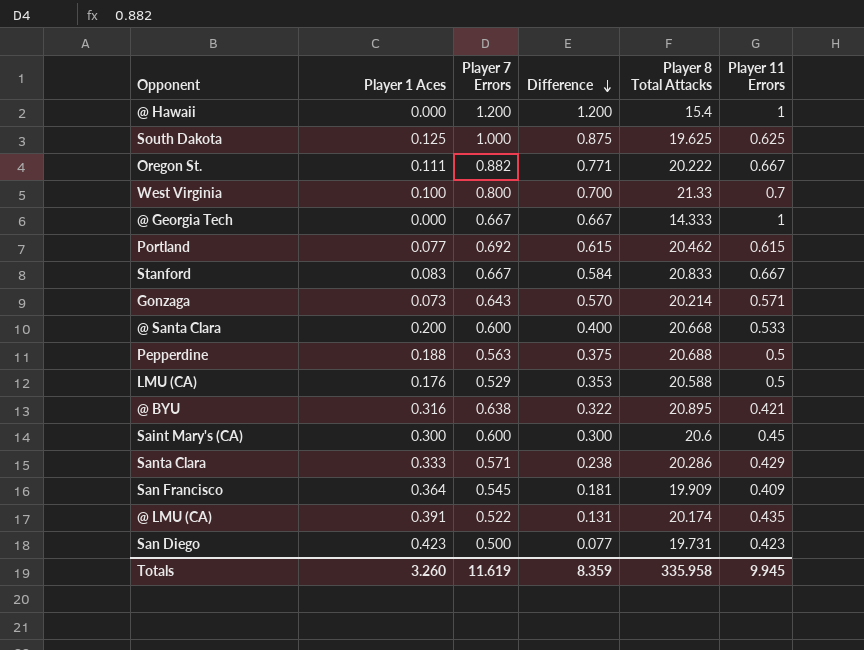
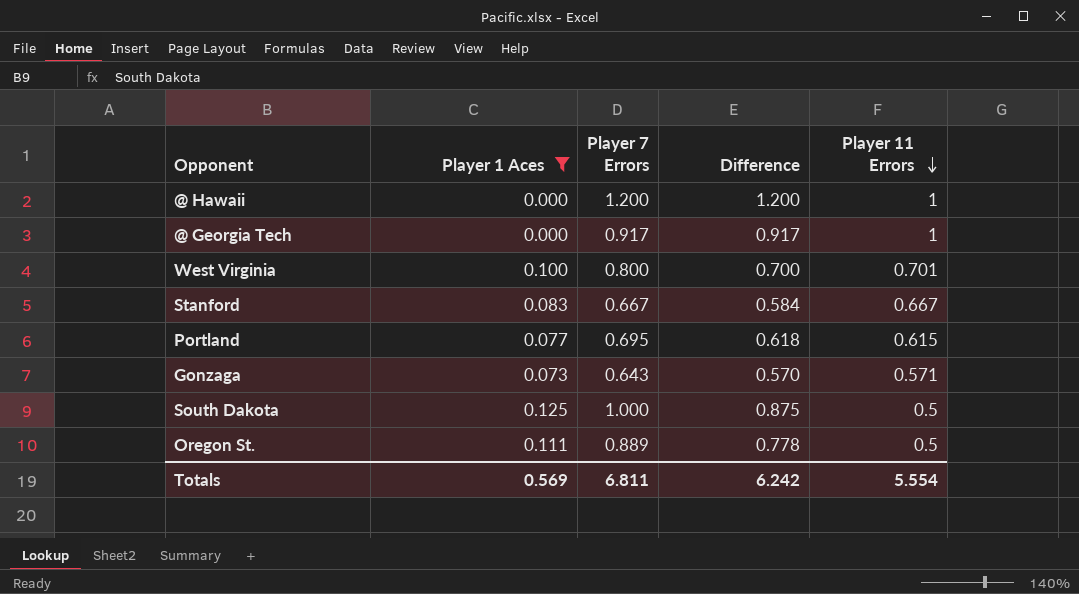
filter: none -> Player 1 Aces <= 0.125
row order: Difference descending -> Player 11 Errors descending
column Player 8 Total Attacks | position: 5 -> none
@ Georgia Tech | Player 7 Errors: 0.667 -> 0.917
@ Georgia Tech | Difference: 0.667 -> 0.917
West Virginia | Player 11 Errors: 0.7 -> 0.701
Portland | Player 7 Errors: 0.692 -> 0.695
Portland | Difference: 0.615 -> 0.618
South Dakota | Player 11 Errors: 0.625 -> 0.5
Oregon St. | Player 7 Errors: 0.882 -> 0.889
Oregon St. | Difference: 0.771 -> 0.778
Oregon St. | Player 11 Errors: 0.667 -> 0.5
Totals | Player 1 Aces: 3.260 -> 0.569
Totals | Player 7 Errors: 11.619 -> 6.811
Totals | Difference: 8.359 -> 6.242
Totals | Player 11 Errors: 9.945 -> 5.554

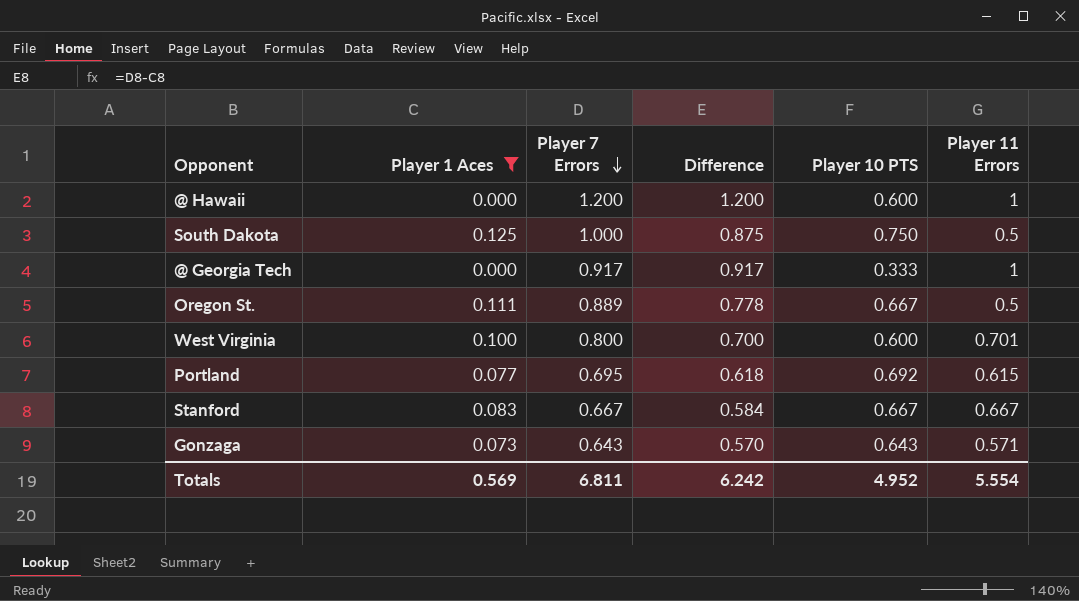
row order: Player 11 Errors descending -> Player 7 Errors descending
column Player 10 PTS | position: none -> 5

